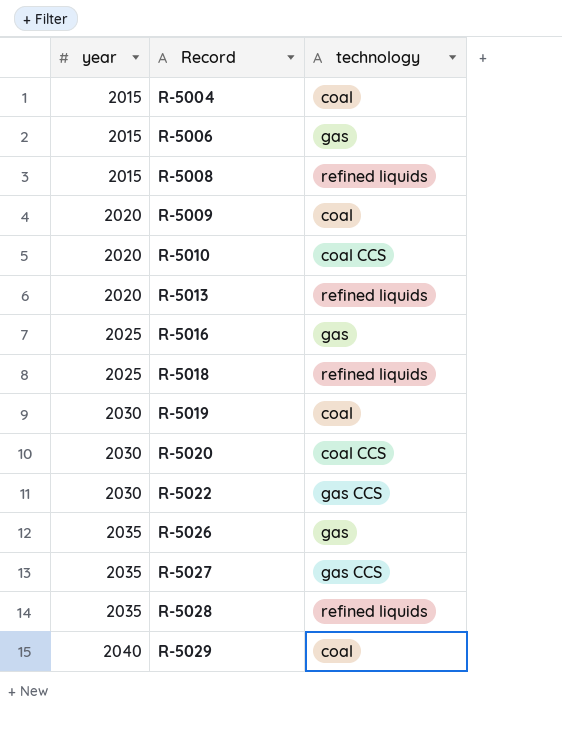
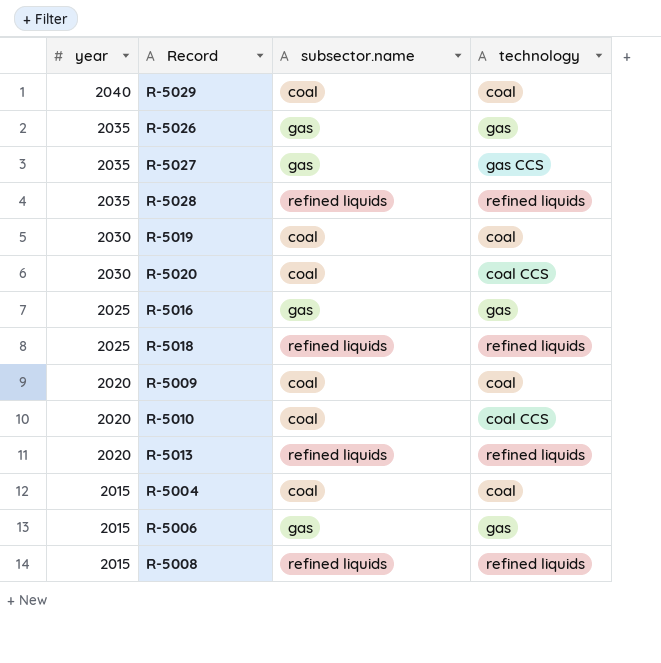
row order: year ascending -> year descending
column subsector.name | position: none -> 3
row R-5022: 2030 | gas CCS -> none

